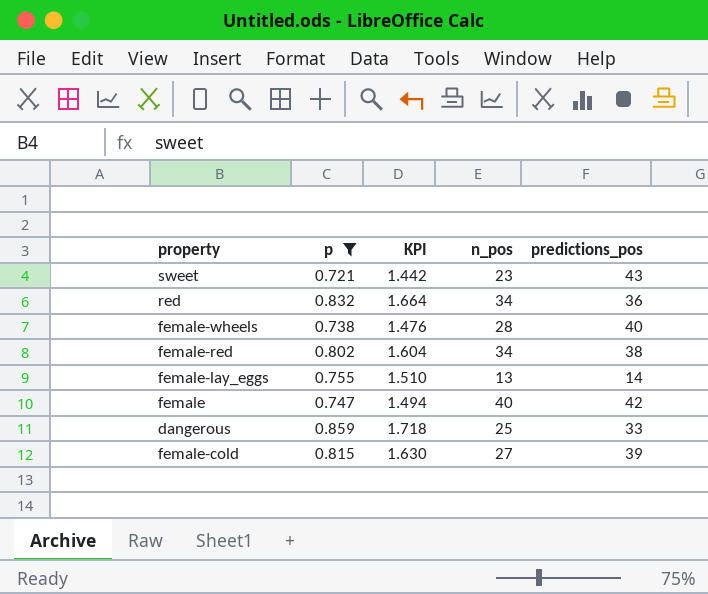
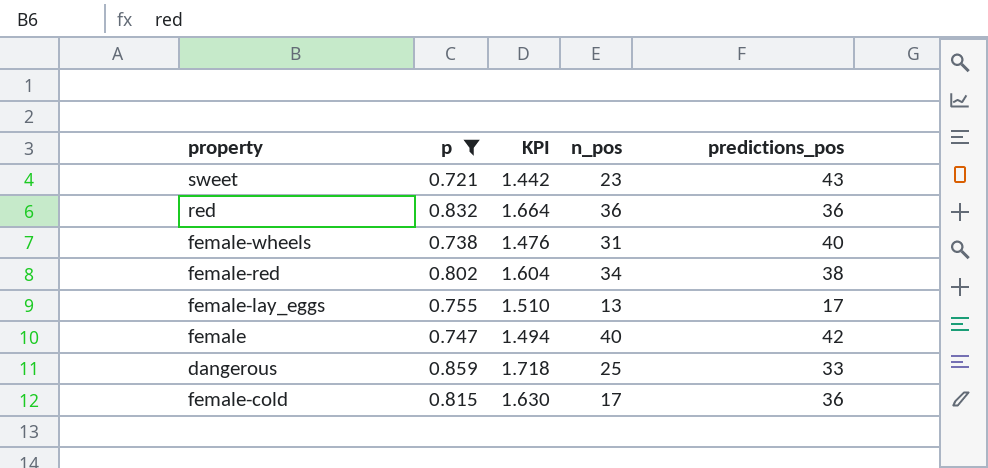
red | n_pos: 34 -> 36
female-wheels | n_pos: 28 -> 31
female-lay_eggs | predictions_pos: 14 -> 17
female-cold | n_pos: 27 -> 17
female-cold | predictions_pos: 39 -> 36

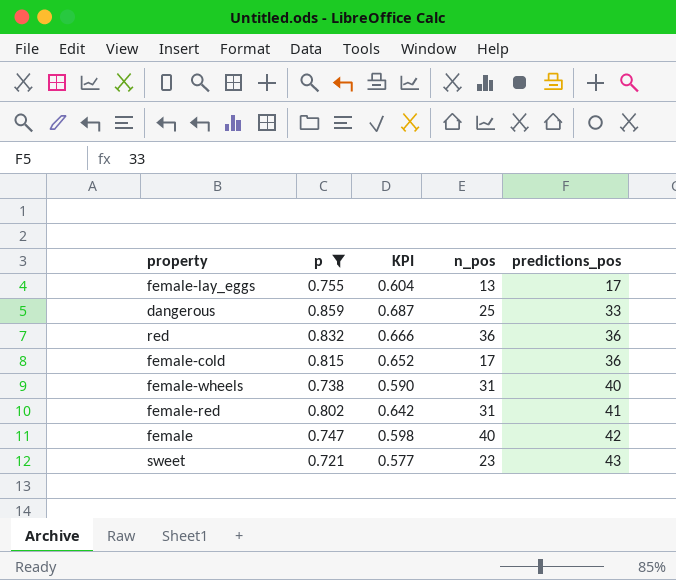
row order: none -> predictions_pos ascending
column KPI | formula: [p] * 2 -> [p] * 0.8
female-red | n_pos: 34 -> 31
female-red | predictions_pos: 38 -> 41

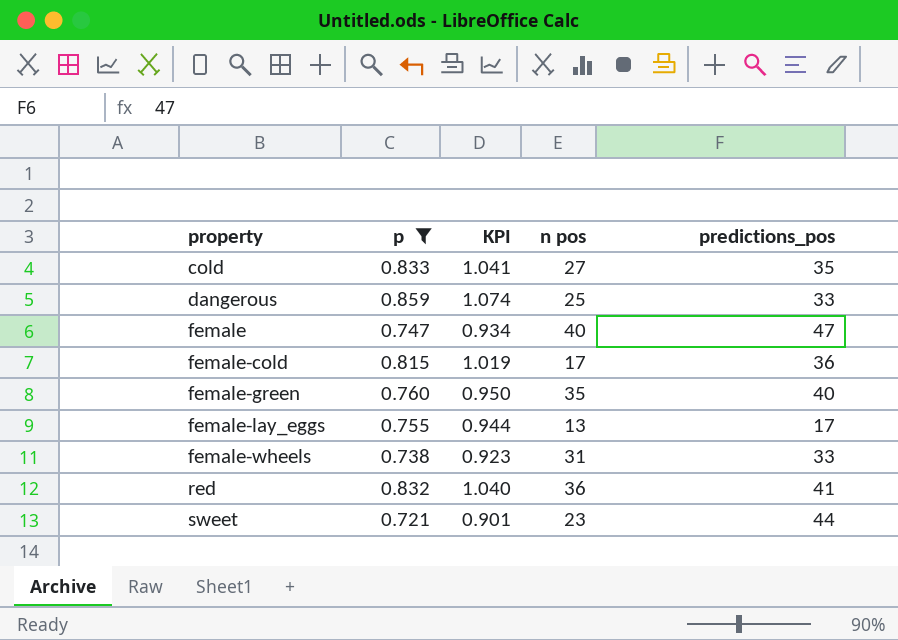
row order: predictions_pos ascending -> property ascending
column KPI | formula: [p] * 0.8 -> [p] * 1.25
column name: n_pos -> n pos
row female-red: 0.802 | 0.642 | 31 | 41 -> none
row cold: none -> 0.833 | 1.041 | 27 | 35
female | predictions_pos: 42 -> 47
row female-green: none -> 0.760 | 0.950 | 35 | 40
female-wheels | predictions_pos: 40 -> 33
red | predictions_pos: 36 -> 41
sweet | predictions_pos: 43 -> 44

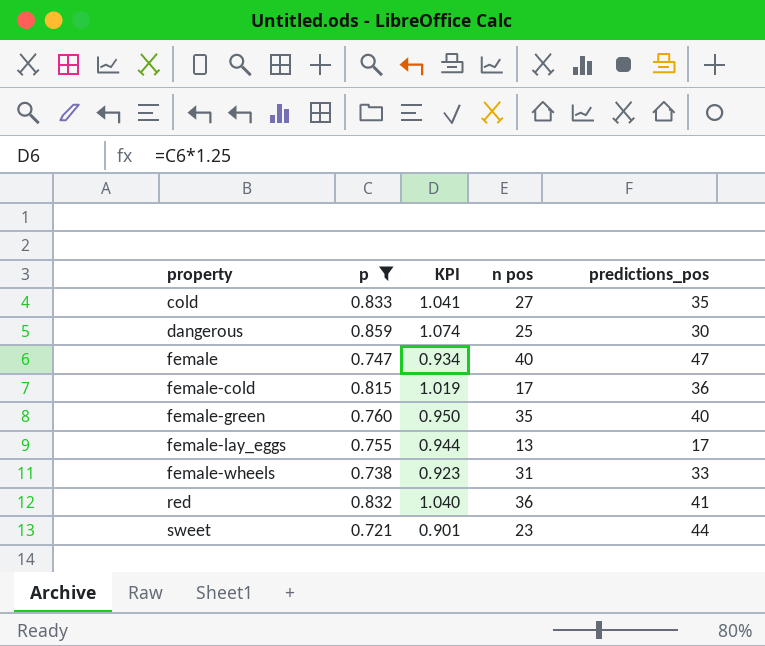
dangerous | predictions_pos: 33 -> 30

